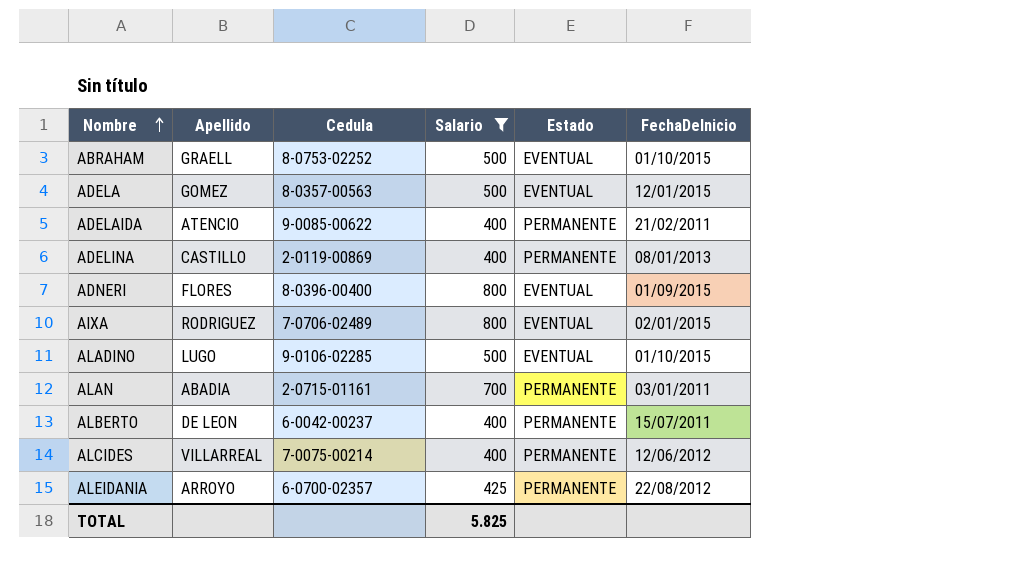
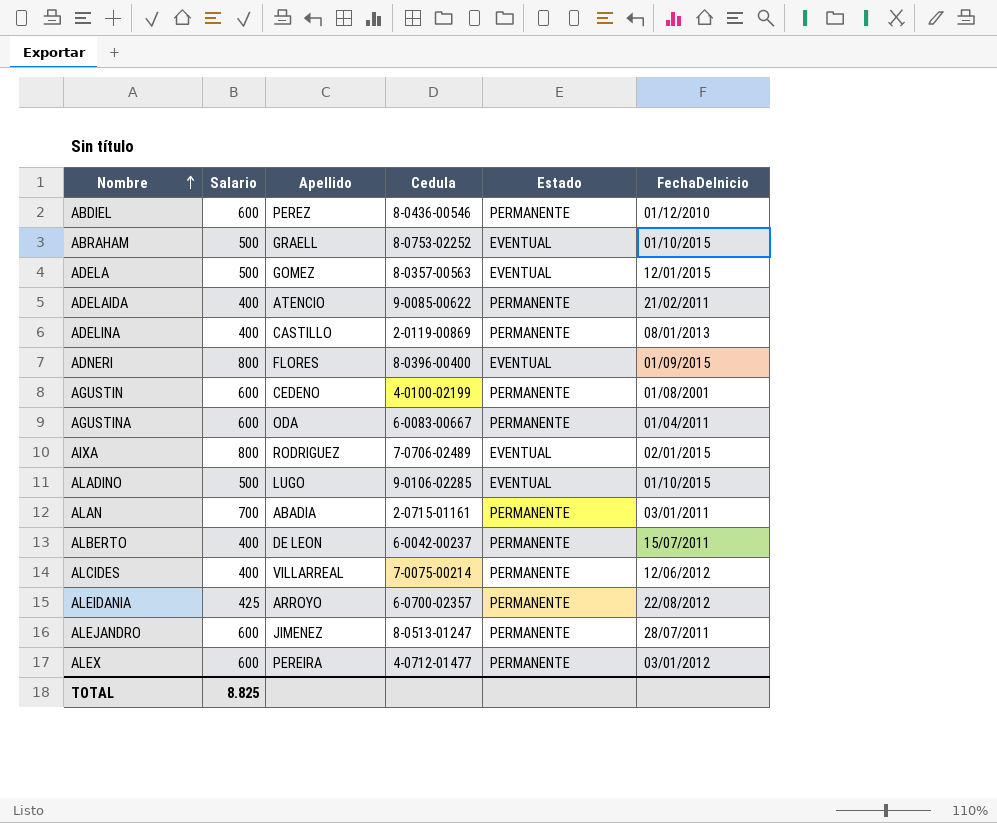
filter: Salario != 600 -> none
column Salario | position: 4 -> 2
TOTAL | Salario: 5.825 -> 8.825

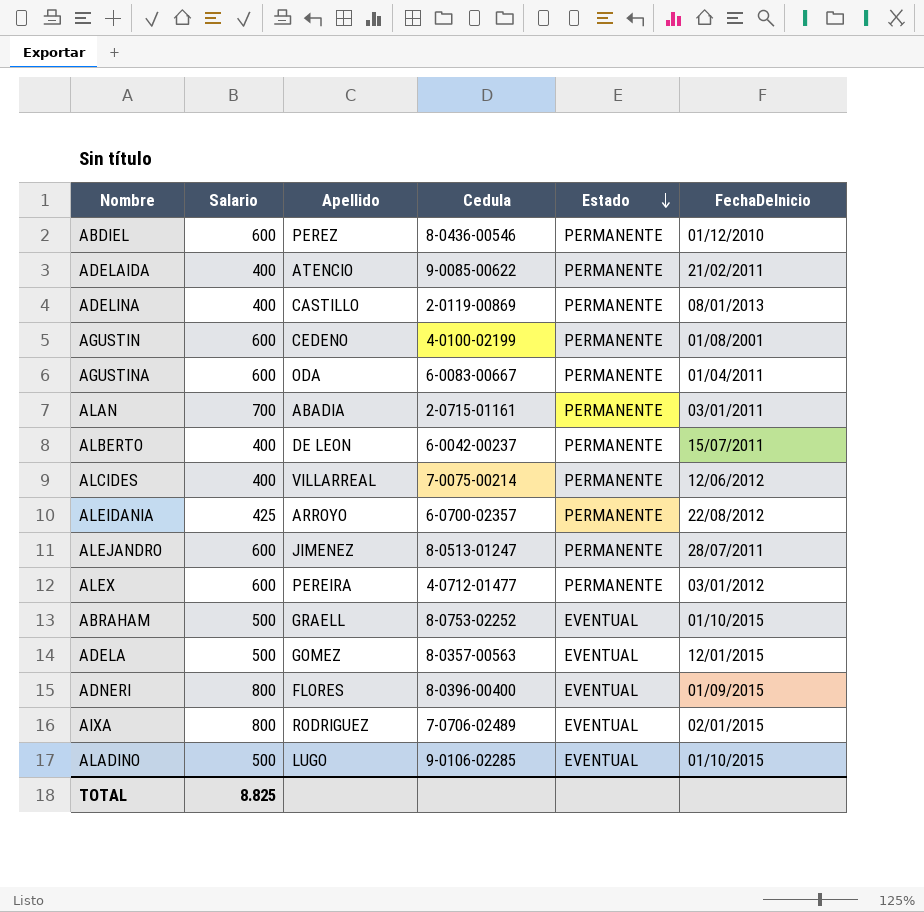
row order: Nombre ascending -> Estado descending

